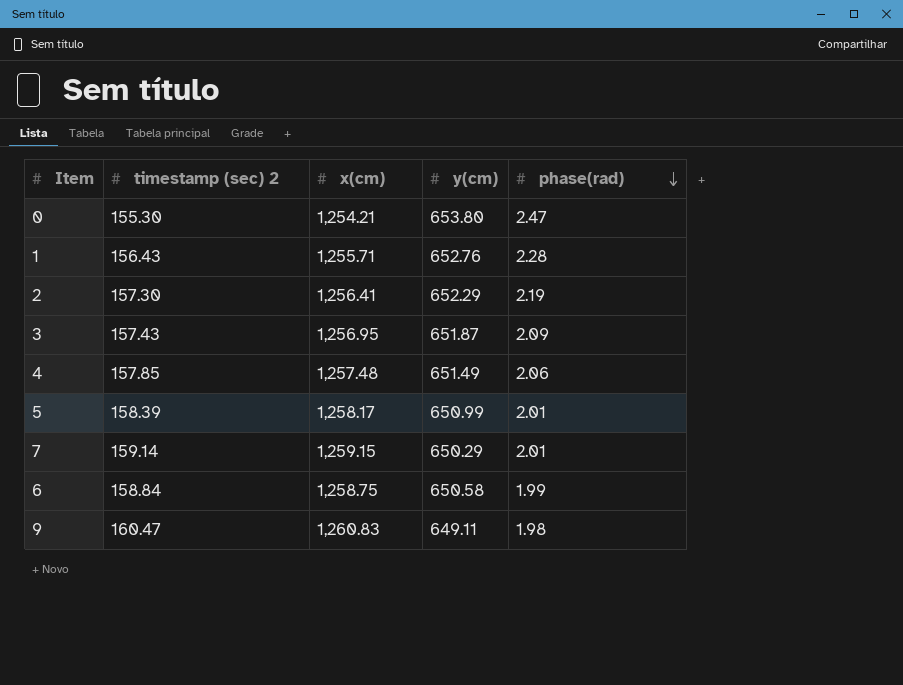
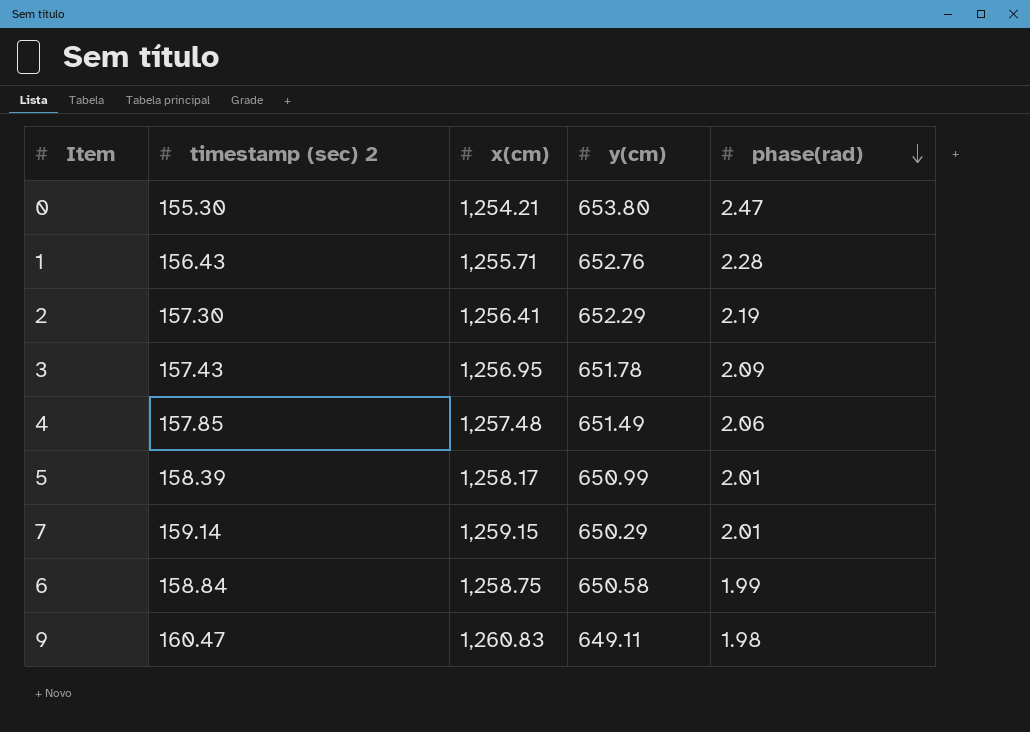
3 | y(cm): 651.87 -> 651.78

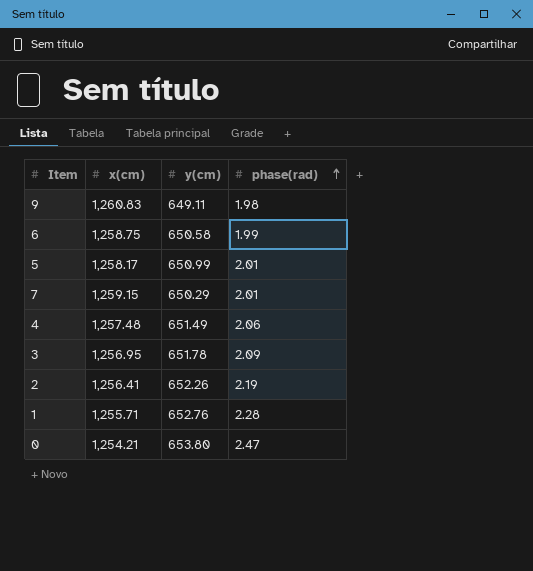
row order: phase(rad) descending -> phase(rad) ascending
column timestamp (sec) 2 | position: 2 -> none
2 | y(cm): 652.29 -> 652.26

